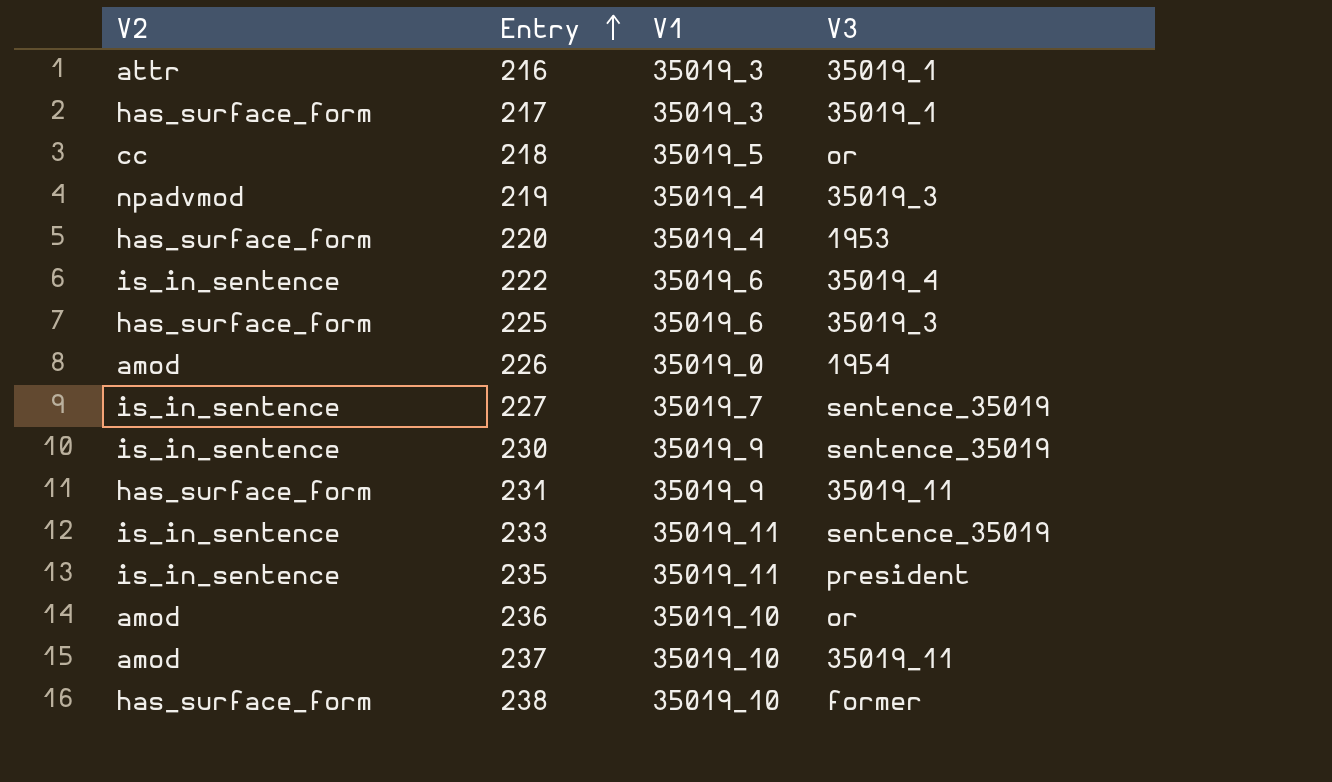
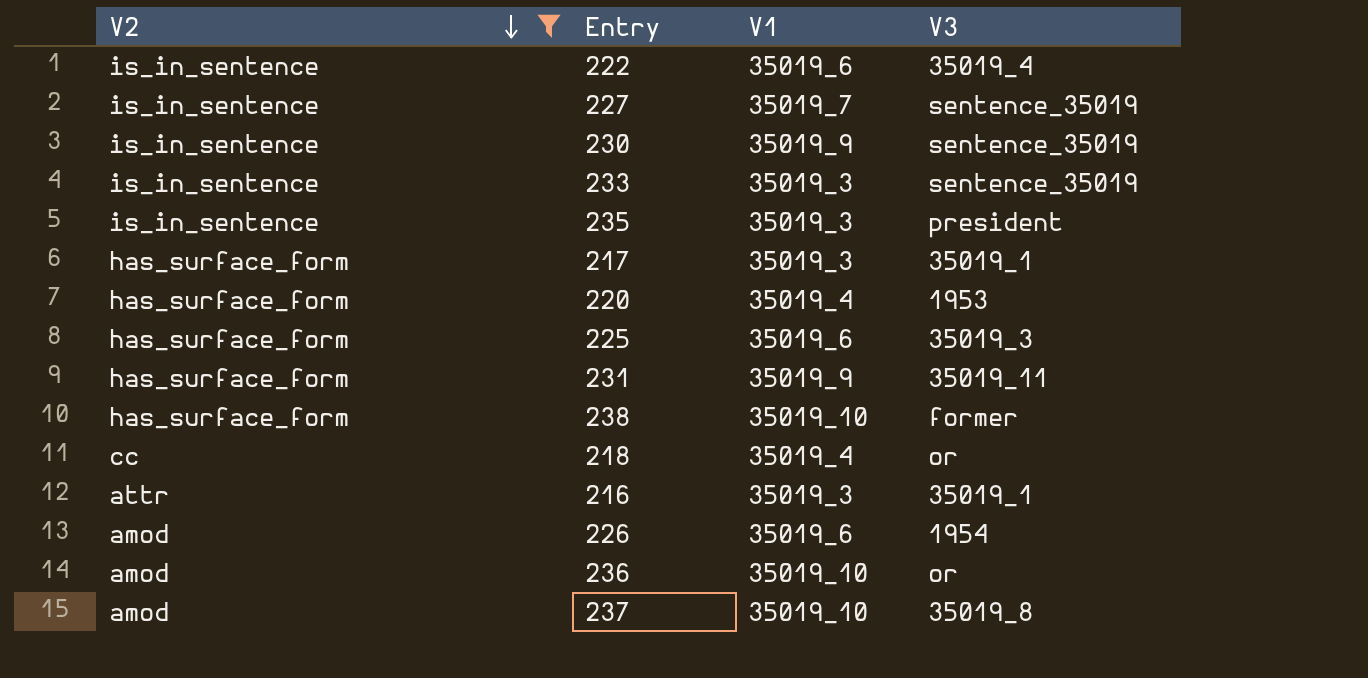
filter: none -> V2 != npadvmod
row order: Entry ascending -> V2 descending
233 | V1: 35019_11 -> 35019_3
235 | V1: 35019_11 -> 35019_3
218 | V1: 35019_5 -> 35019_4
226 | V1: 35019_0 -> 35019_6
237 | V3: 35019_11 -> 35019_8

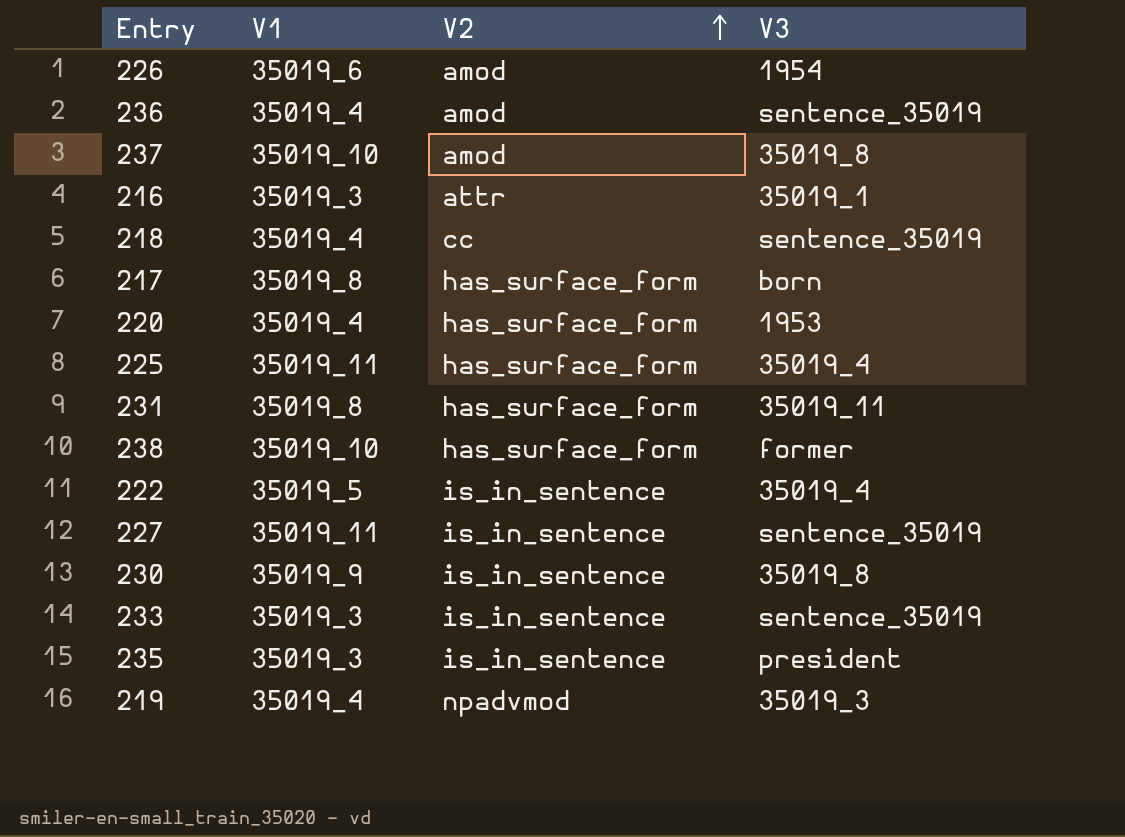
filter: V2 != npadvmod -> none
row order: V2 descending -> V2 ascending
column V2 | position: 1 -> 3
236 | V1: 35019_10 -> 35019_4
236 | V3: or -> sentence_35019
218 | V3: or -> sentence_35019
217 | V1: 35019_3 -> 35019_8
217 | V3: 35019_1 -> born
225 | V1: 35019_6 -> 35019_11
225 | V3: 35019_3 -> 35019_4
231 | V1: 35019_9 -> 35019_8
222 | V1: 35019_6 -> 35019_5
227 | V1: 35019_7 -> 35019_11
230 | V3: sentence_35019 -> 35019_8

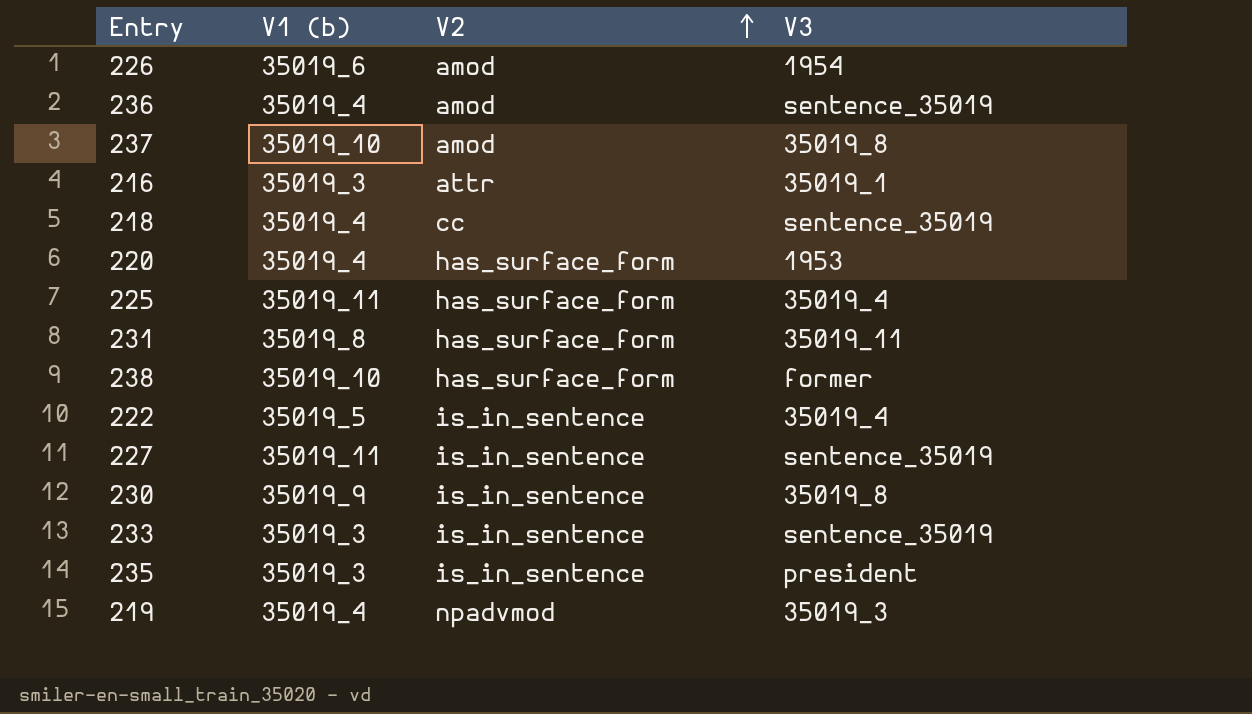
column name: V1 -> V1 (b)
row 217: 35019_8 | has_surface_form | born -> none

